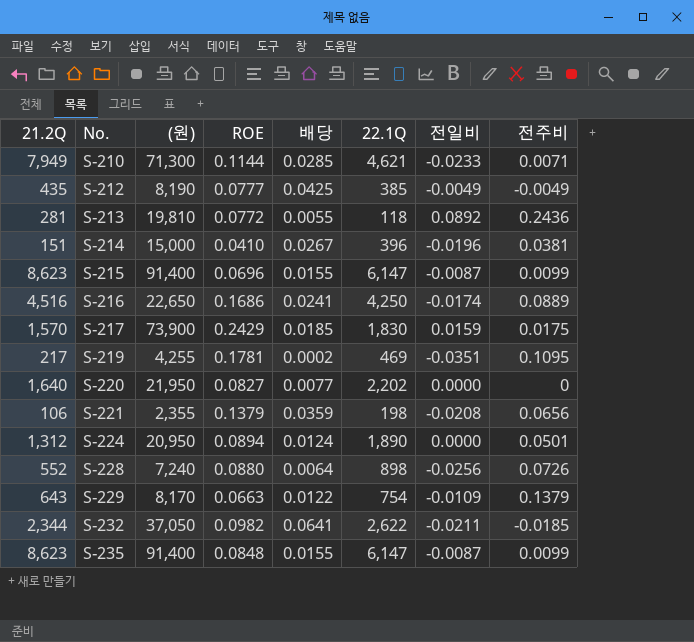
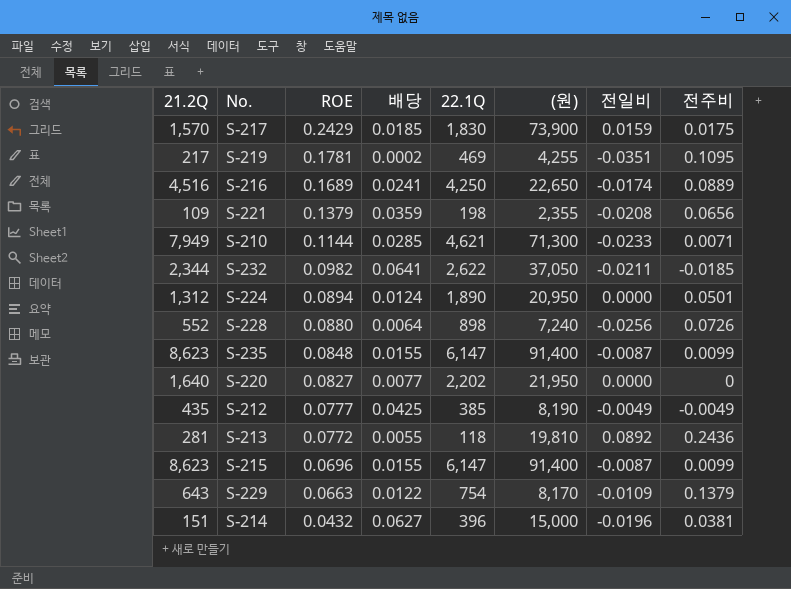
row order: No. ascending -> ROE descending
column (원) | position: 3 -> 6
S-216 | ROE: 0.1686 -> 0.1689
S-221 | 21.2Q: 106 -> 109
S-214 | ROE: 0.0410 -> 0.0432
S-214 | 배당: 0.0267 -> 0.0627

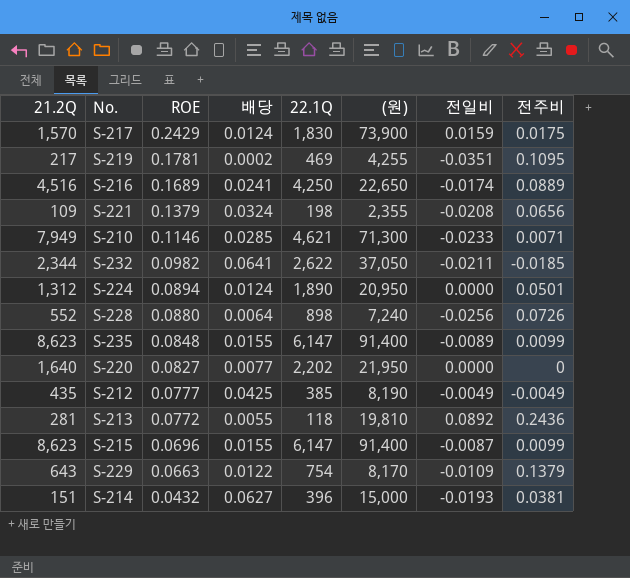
S-217 | 배당: 0.0185 -> 0.0124
S-221 | 배당: 0.0359 -> 0.0324
S-210 | ROE: 0.1144 -> 0.1146
S-235 | 전일비: -0.0087 -> -0.0089
S-214 | 전일비: -0.0196 -> -0.0193

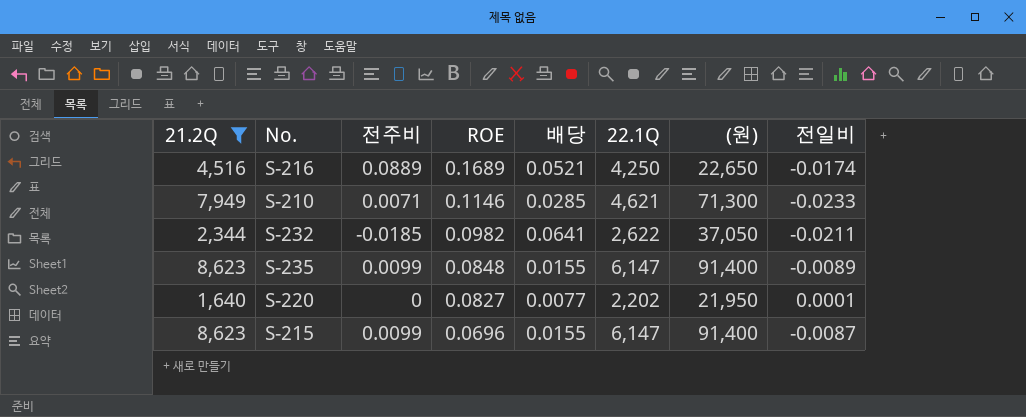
filter: none -> 21.2Q >= 1,640
column 전주비 | position: 8 -> 3
S-216 | 배당: 0.0241 -> 0.0521
S-220 | 전일비: 0.0000 -> 0.0001

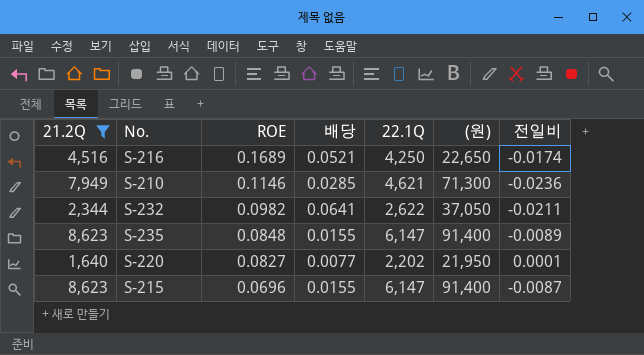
column 전주비 | position: 3 -> none
S-210 | 전일비: -0.0233 -> -0.0236

